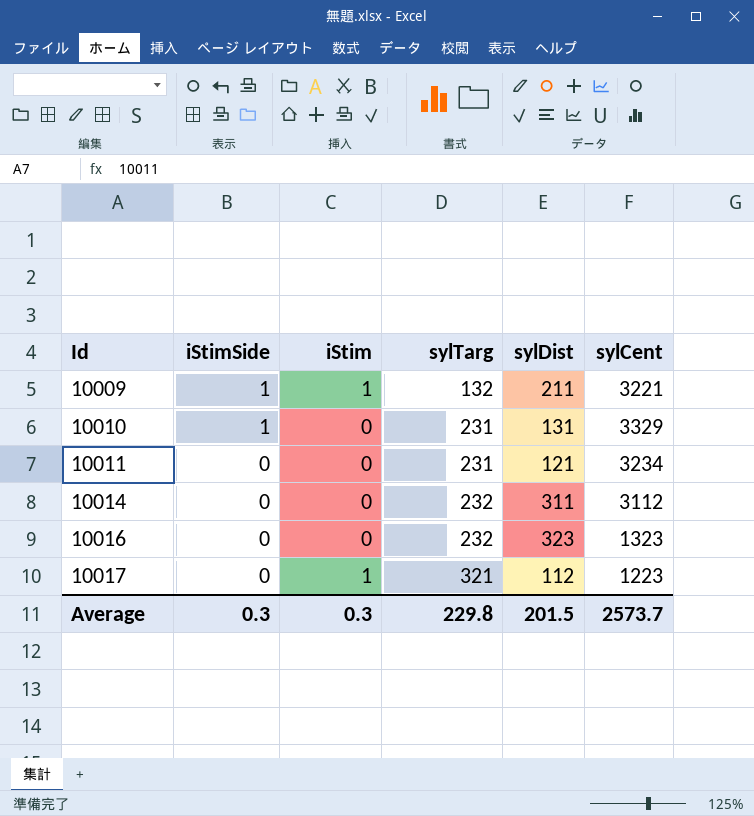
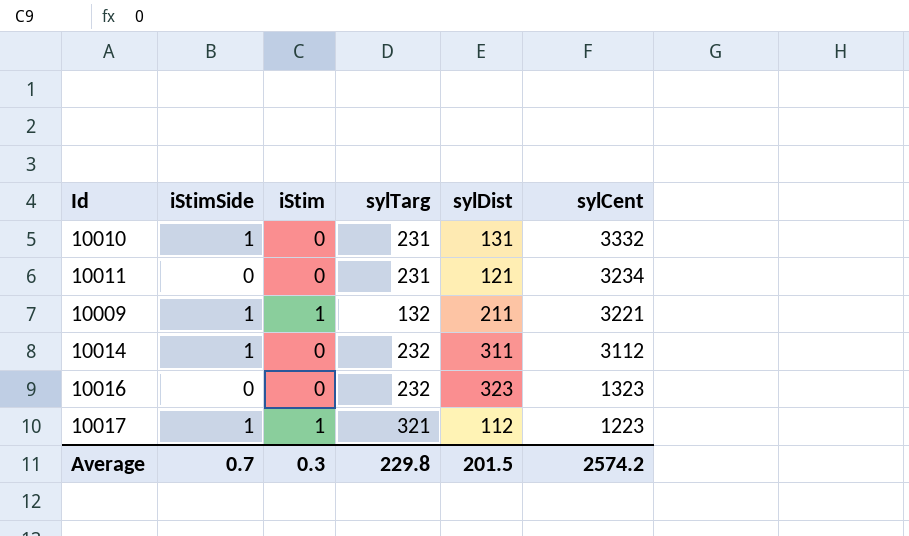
row order: Id ascending -> sylCent descending
10010 | sylCent: 3329 -> 3332
10014 | iStimSide: 0 -> 1
10017 | iStimSide: 0 -> 1
Average | iStimSide: 0.3 -> 0.7
Average | sylCent: 2573.7 -> 2574.2

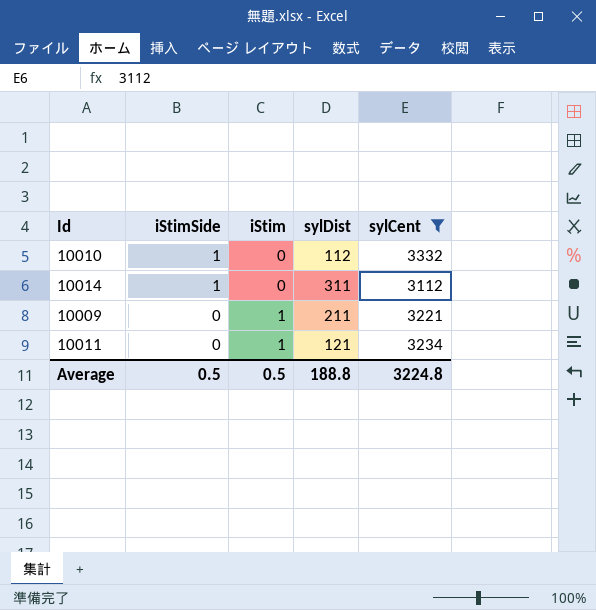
filter: none -> sylCent >= 3112
row order: sylCent descending -> iStimSide descending
column sylTarg | position: 4 -> none
10010 | sylDist: 131 -> 112
10009 | iStimSide: 1 -> 0
10011 | iStim: 0 -> 1
Average | iStimSide: 0.7 -> 0.5
Average | iStim: 0.3 -> 0.5
Average | sylDist: 201.5 -> 188.8
Average | sylCent: 2574.2 -> 3224.8

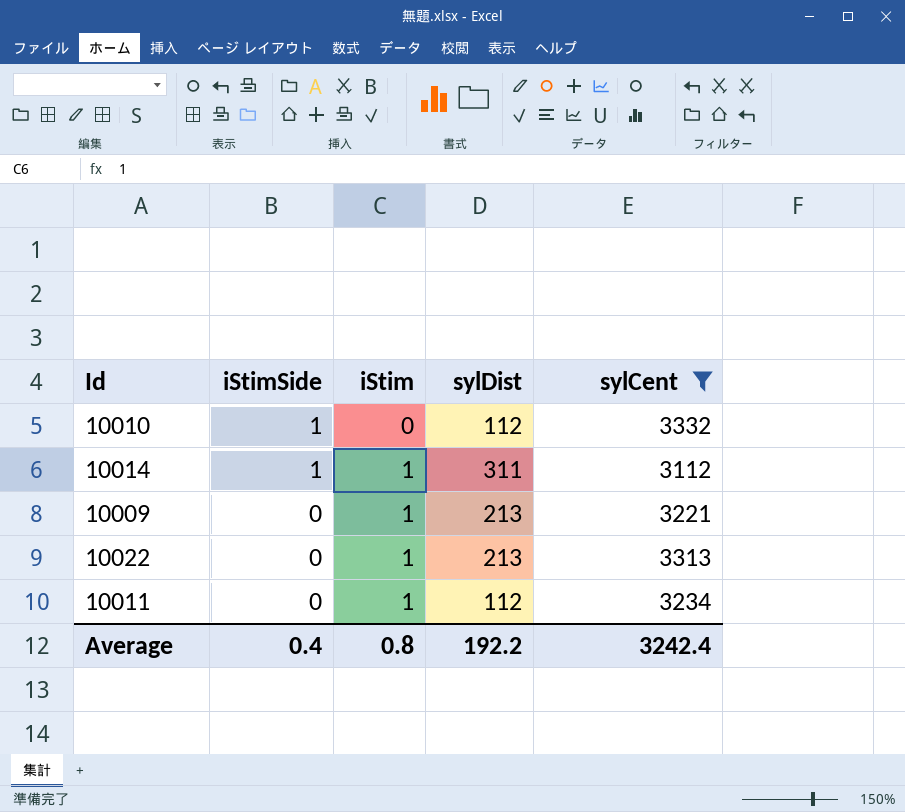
10014 | iStim: 0 -> 1
10009 | sylDist: 211 -> 213
row 10022: none -> 0 | 1 | 213 | 3313
10011 | sylDist: 121 -> 112
Average | iStimSide: 0.5 -> 0.4
Average | iStim: 0.5 -> 0.8
Average | sylDist: 188.8 -> 192.2
Average | sylCent: 3224.8 -> 3242.4

